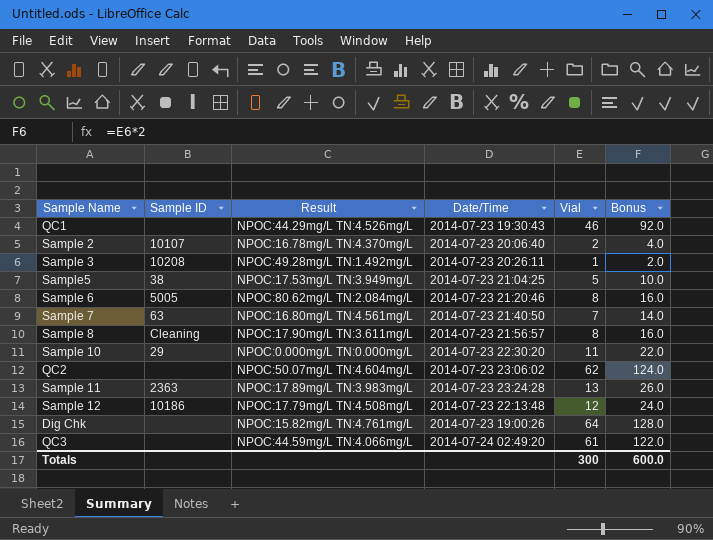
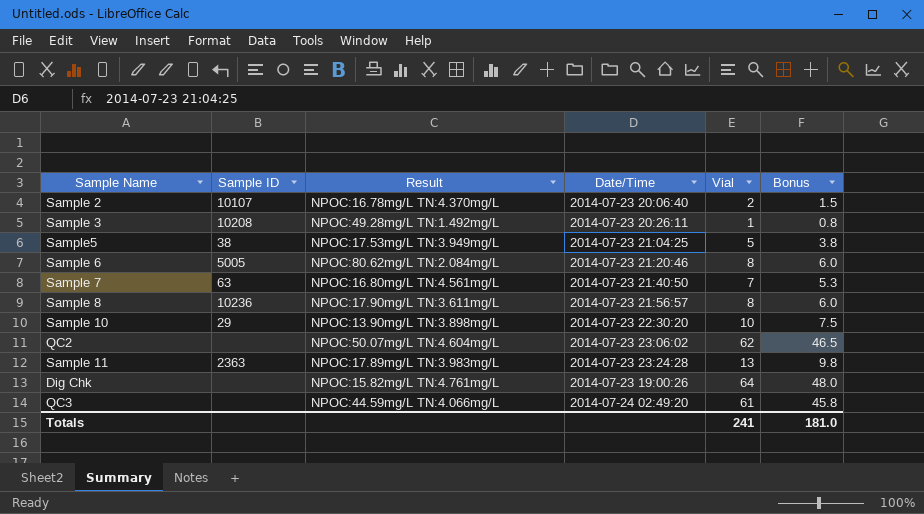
column Bonus | formula: [Vial] * 2 -> [Vial] * 0.75
row QC1: none | NPOC:44.29mg/L TN:4.526mg/L | 2014-07-23 19:30:43 | 46 | 92.0 -> none
row Sample 12: 10186 | NPOC:17.79mg/L TN:4.508mg/L | 2014-07-23 22:13:48 | 12 | 24.0 -> none
Sample 8 | Sample ID: Cleaning -> 10236
Sample 10 | Result: NPOC:0.000mg/L TN:0.000mg/L -> NPOC:13.90mg/L TN:3.898mg/L
Sample 10 | Vial: 11 -> 10
Totals | Vial: 300 -> 241
Totals | Bonus: 600.0 -> 181.0

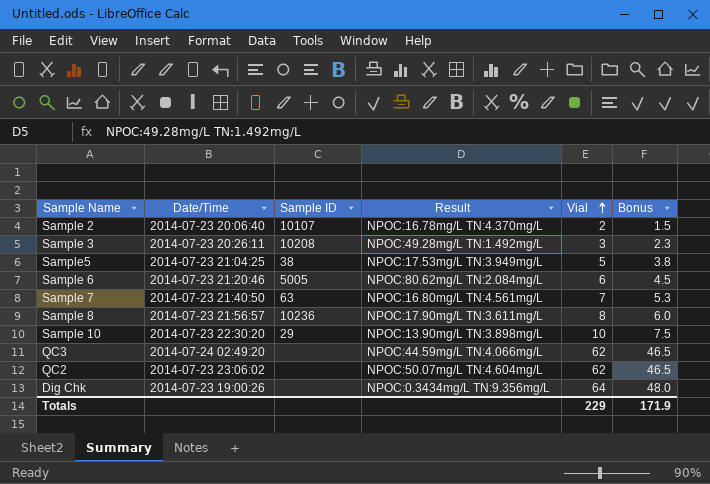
row order: none -> Vial ascending
column Date/Time | position: 4 -> 2
row Sample 11: 2363 | NPOC:17.89mg/L TN:3.983mg/L | 2014-07-23 23:24:28 | 13 | 9.8 -> none
Sample 3 | Vial: 1 -> 3
Sample 3 | Bonus: 0.8 -> 2.3
Sample 6 | Vial: 8 -> 6
Sample 6 | Bonus: 6.0 -> 4.5
QC3 | Vial: 61 -> 62
QC3 | Bonus: 45.8 -> 46.5
Dig Chk | Result: NPOC:15.82mg/L TN:4.761mg/L -> NPOC:0.3434mg/L TN:9.356mg/L
Totals | Vial: 241 -> 229
Totals | Bonus: 181.0 -> 171.9

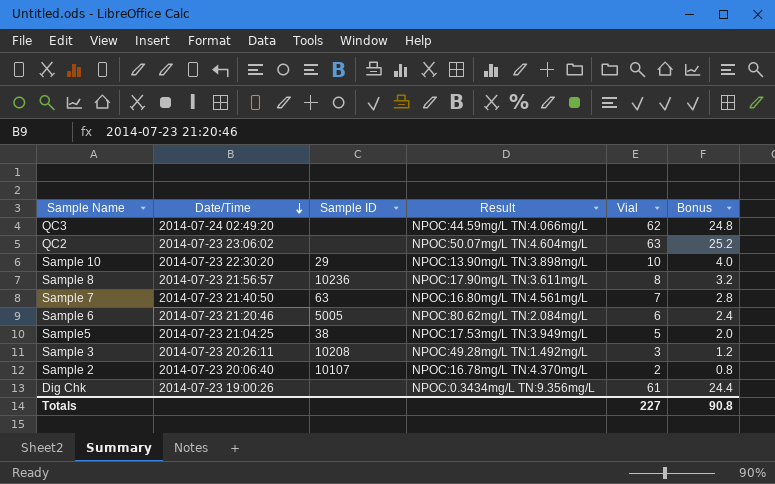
row order: Vial ascending -> Date/Time descending
column Bonus | formula: [Vial] * 0.75 -> [Vial] * 0.4
QC2 | Vial: 62 -> 63
Dig Chk | Vial: 64 -> 61
Totals | Vial: 229 -> 227
Totals | Bonus: 171.9 -> 90.8

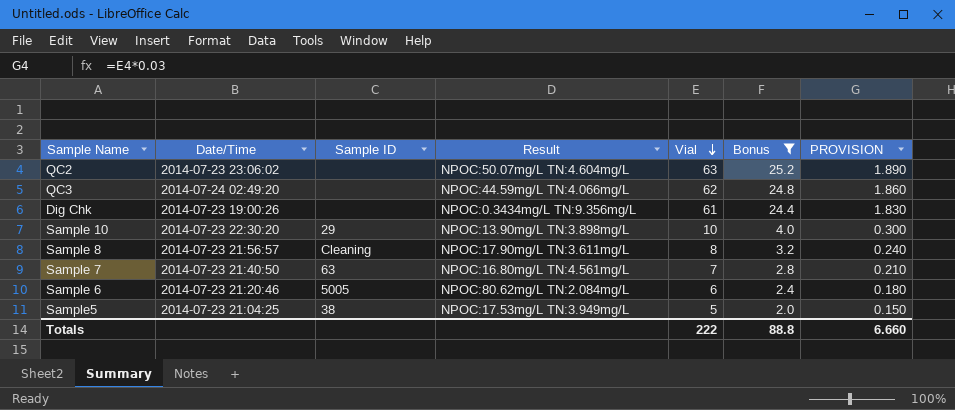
filter: none -> Bonus >= 2.0
row order: Date/Time descending -> Vial descending
column PROVISION | formula: none -> [Vial] * 0.03
Sample 8 | Sample ID: 10236 -> Cleaning
Totals | Vial: 227 -> 222
Totals | Bonus: 90.8 -> 88.8

